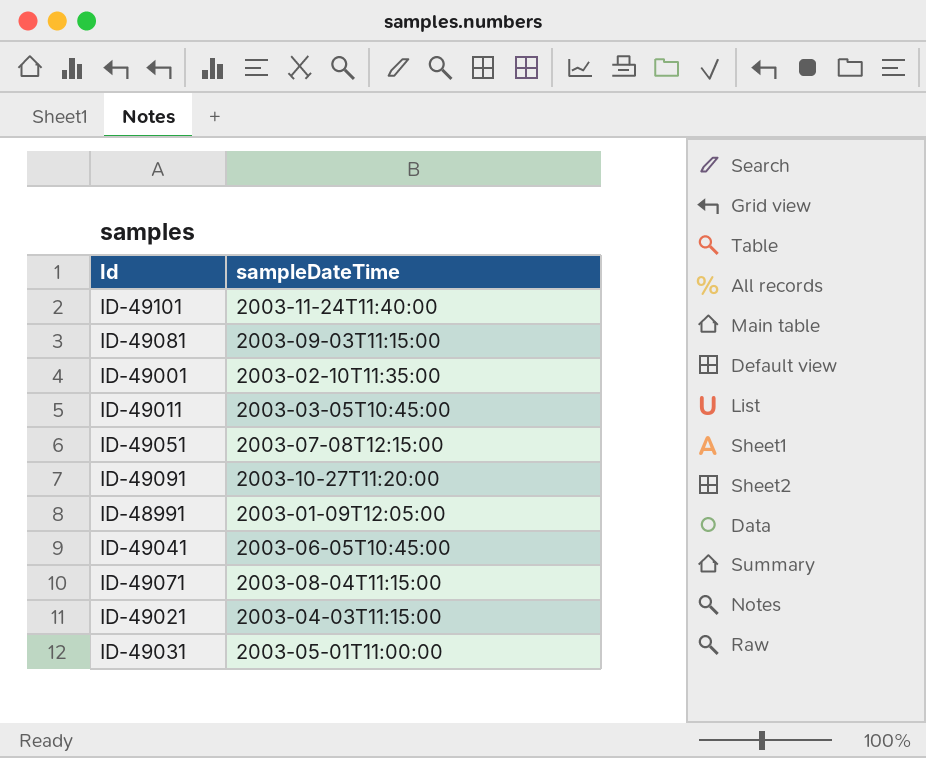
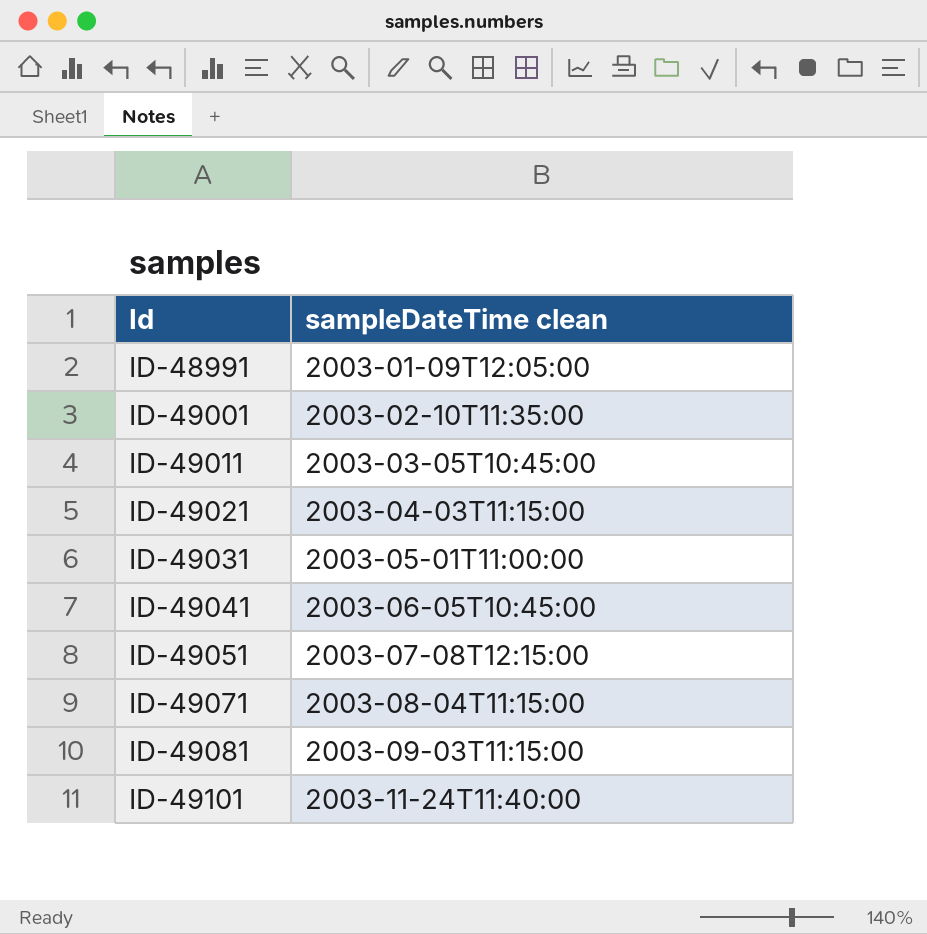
row order: none -> Id ascending
column name: sampleDateTime -> sampleDateTime clean
row ID-49091: 2003-10-27T11:20:00 -> none

